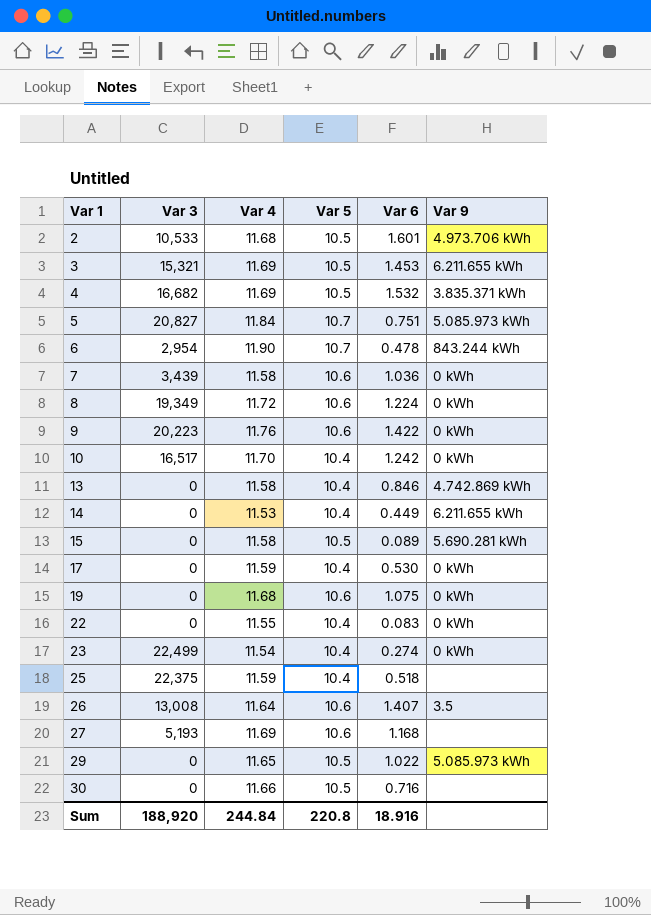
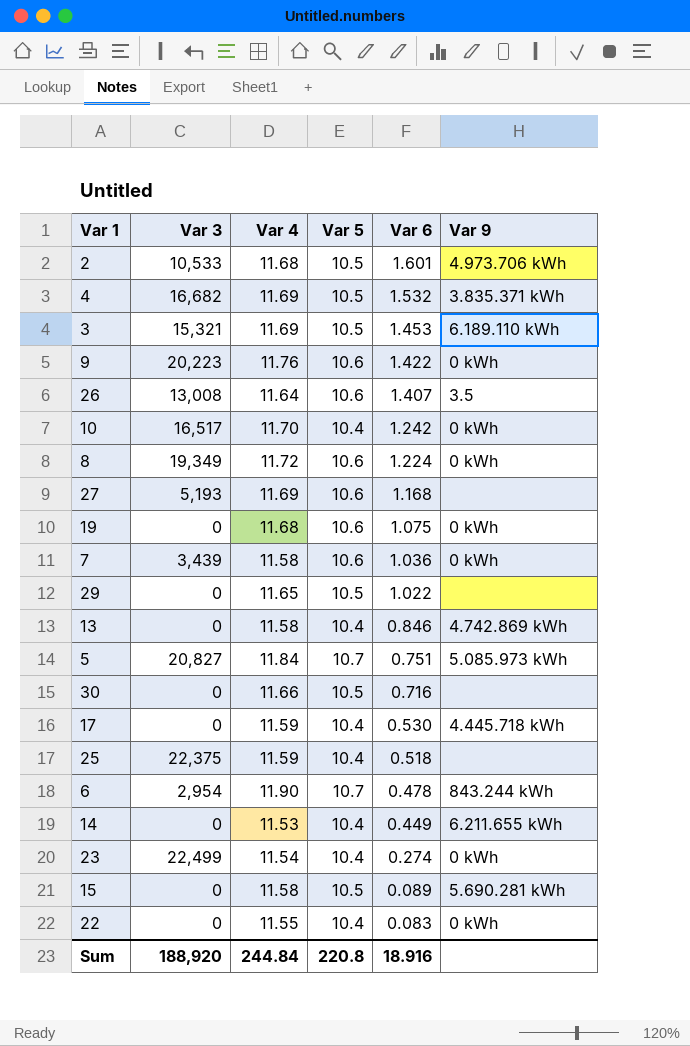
row order: Var 1 ascending -> Var 6 descending
3 | Var 9: 6.211.655 kWh -> 6.189.110 kWh
29 | Var 9: 5.085.973 kWh -> none
17 | Var 9: 0 kWh -> 4.445.718 kWh

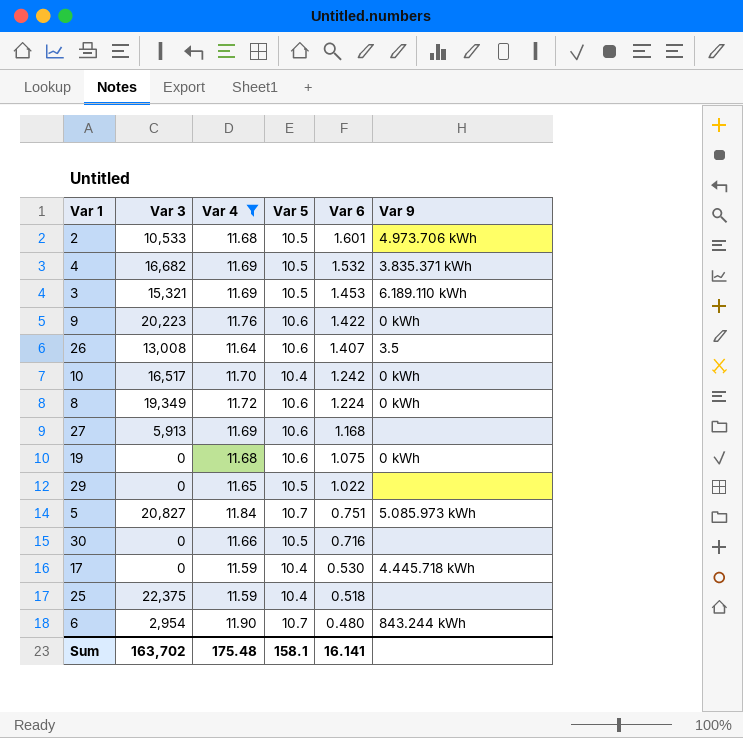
filter: none -> Var 4 >= 11.59
27 | Var 3: 5,193 -> 5,913
6 | Var 6: 0.478 -> 0.480
Sum | Var 3: 188,920 -> 163,702
Sum | Var 4: 244.84 -> 175.48
Sum | Var 5: 220.8 -> 158.1
Sum | Var 6: 18.916 -> 16.141

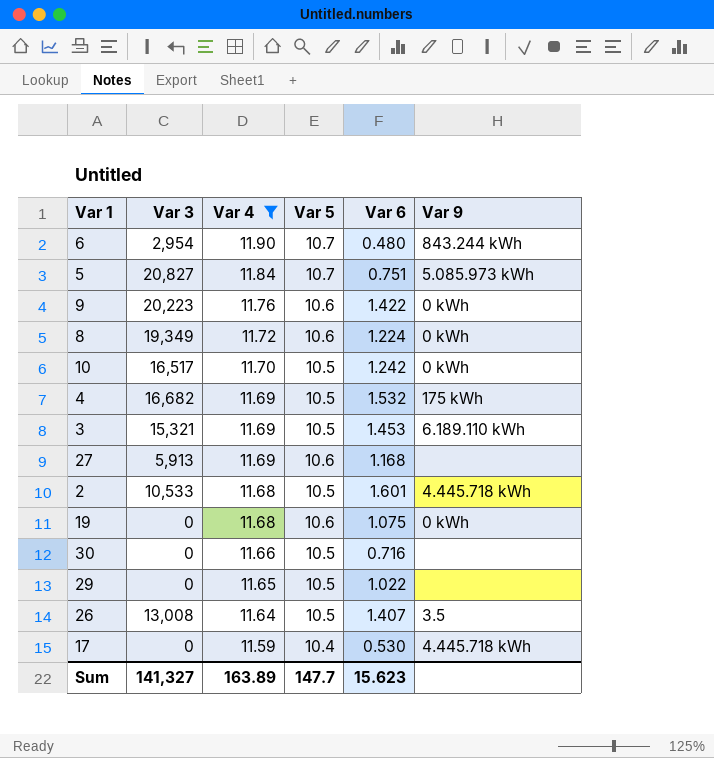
row order: Var 6 descending -> Var 4 descending
row 25: 22,375 | 11.59 | 10.4 | 0.518 | none -> none
10 | Var 5: 10.4 -> 10.5
4 | Var 9: 3.835.371 kWh -> 175 kWh
2 | Var 9: 4.973.706 kWh -> 4.445.718 kWh
26 | Var 5: 10.6 -> 10.5
Sum | Var 3: 163,702 -> 141,327
Sum | Var 4: 175.48 -> 163.89
Sum | Var 5: 158.1 -> 147.7
Sum | Var 6: 16.141 -> 15.623

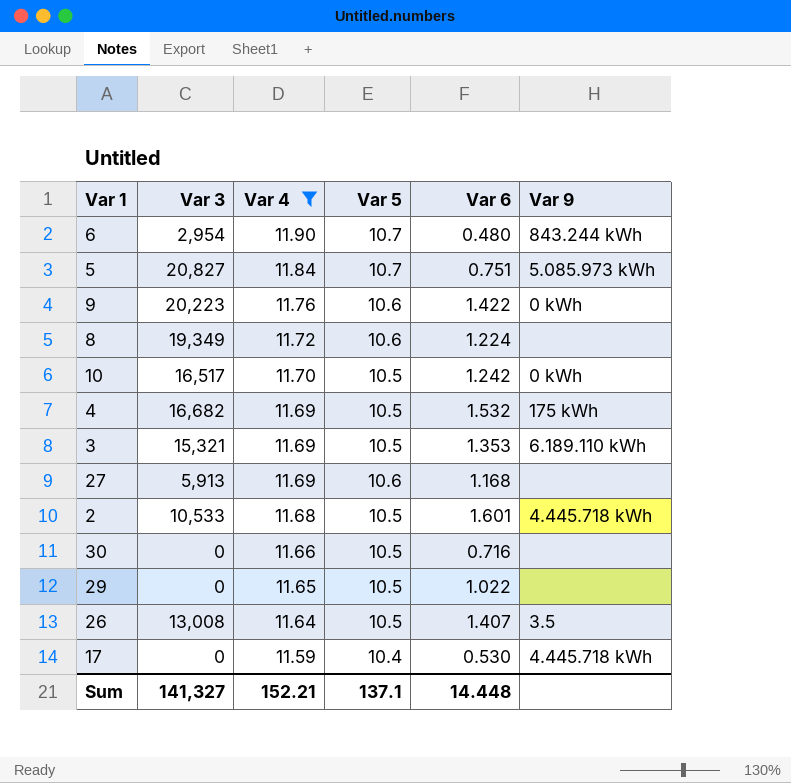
row 19: 0 | 11.68 | 10.6 | 1.075 | 0 kWh -> none
8 | Var 9: 0 kWh -> none
3 | Var 6: 1.453 -> 1.353
Sum | Var 4: 163.89 -> 152.21
Sum | Var 5: 147.7 -> 137.1
Sum | Var 6: 15.623 -> 14.448

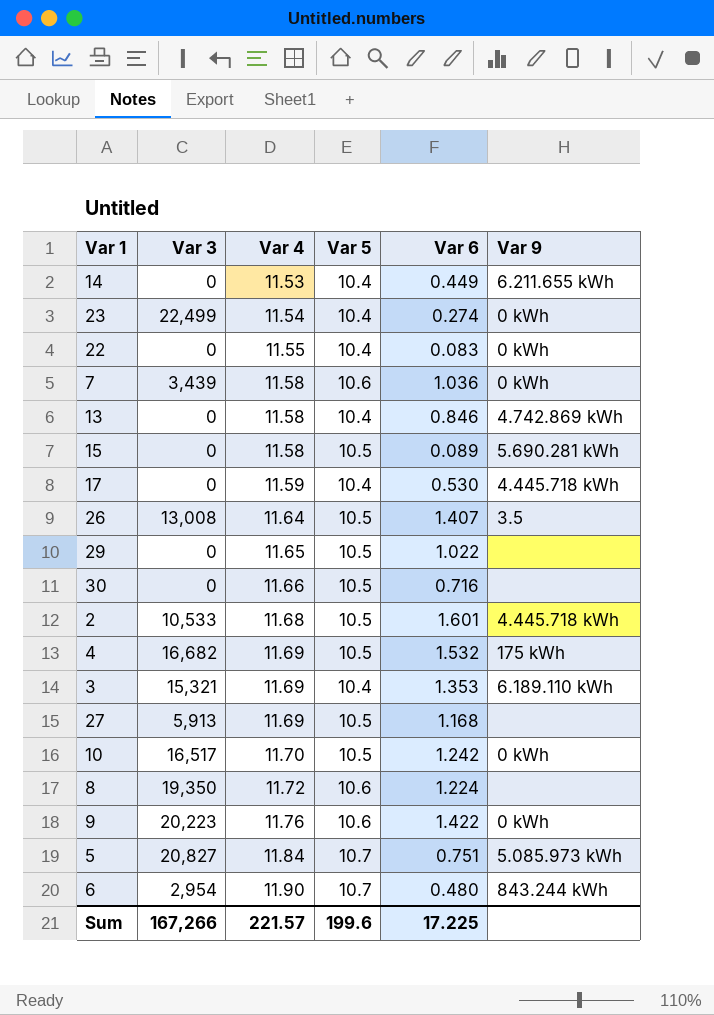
filter: Var 4 >= 11.59 -> none
row order: Var 4 descending -> Var 4 ascending
3 | Var 5: 10.5 -> 10.4
27 | Var 5: 10.6 -> 10.5
8 | Var 3: 19,349 -> 19,350
Sum | Var 3: 141,327 -> 167,266
Sum | Var 4: 152.21 -> 221.57
Sum | Var 5: 137.1 -> 199.6
Sum | Var 6: 14.448 -> 17.225

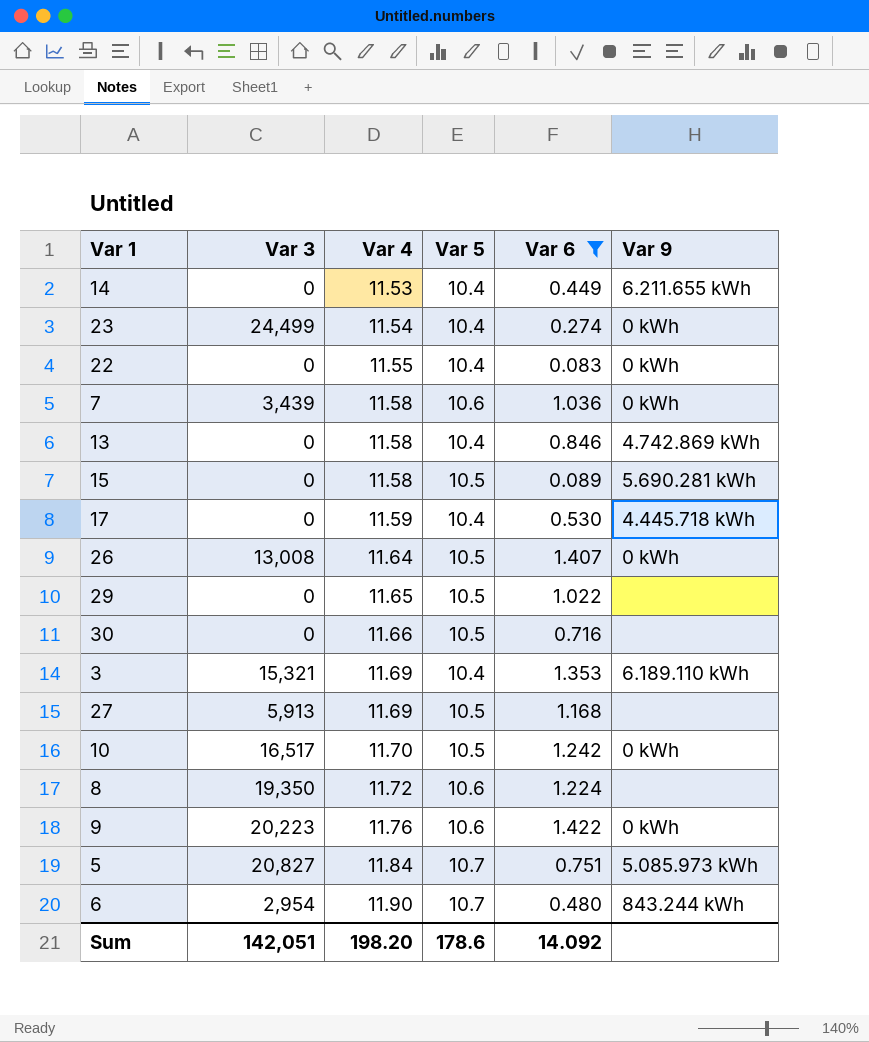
filter: none -> Var 6 <= 1.422
23 | Var 3: 22,499 -> 24,499
26 | Var 9: 3.5 -> 0 kWh
Sum | Var 3: 167,266 -> 142,051
Sum | Var 4: 221.57 -> 198.20
Sum | Var 5: 199.6 -> 178.6
Sum | Var 6: 17.225 -> 14.092

